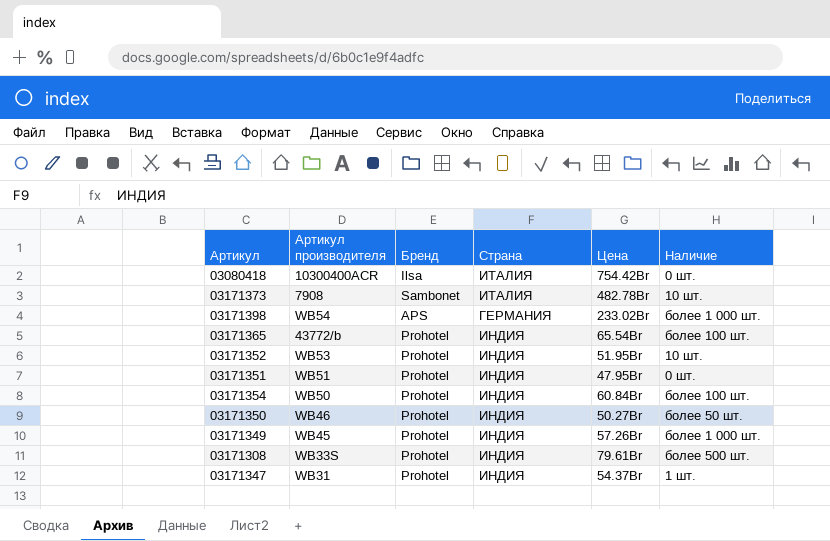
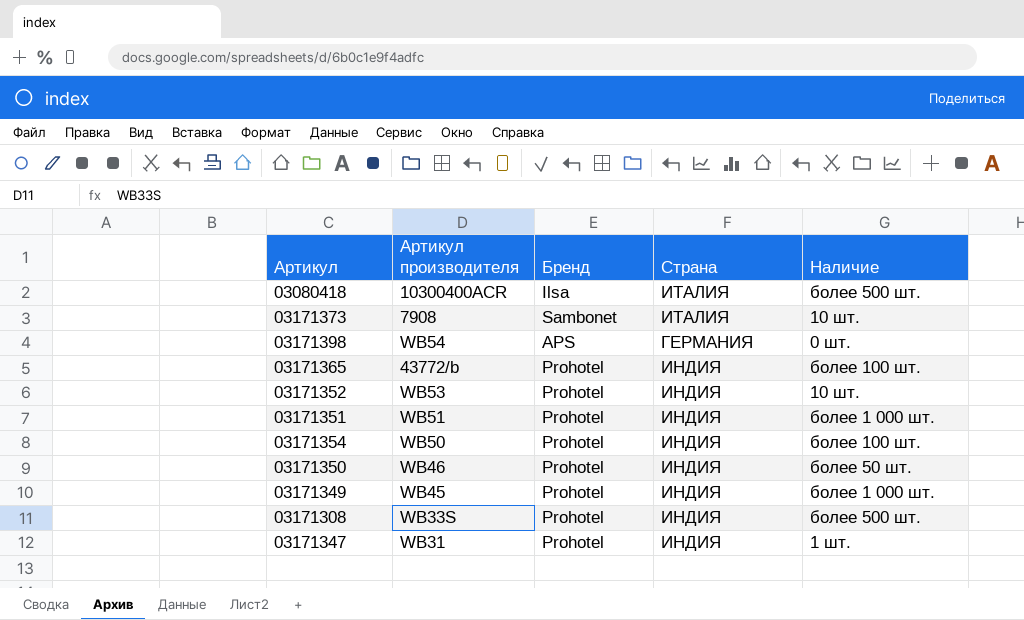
column Цена | position: 5 -> none
03080418 | Наличие: 0 шт. -> более 500 шт.
03171398 | Наличие: более 1 000 шт. -> 0 шт.
03171351 | Наличие: 0 шт. -> более 1 000 шт.

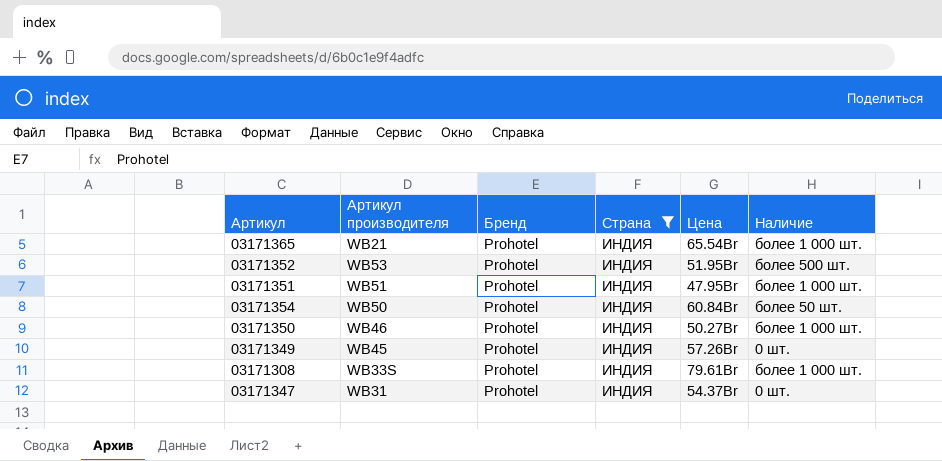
filter: none -> Страна = ИНДИЯ
column Цена | position: none -> 5
03171365 | Артикул производителя: 43772/b -> WB21
03171365 | Наличие: более 100 шт. -> более 1 000 шт.
03171352 | Наличие: 10 шт. -> более 500 шт.
03171354 | Наличие: более 100 шт. -> более 50 шт.
03171350 | Наличие: более 50 шт. -> более 1 000 шт.
03171349 | Наличие: более 1 000 шт. -> 0 шт.
03171308 | Наличие: более 500 шт. -> более 1 000 шт.
03171347 | Наличие: 1 шт. -> 0 шт.

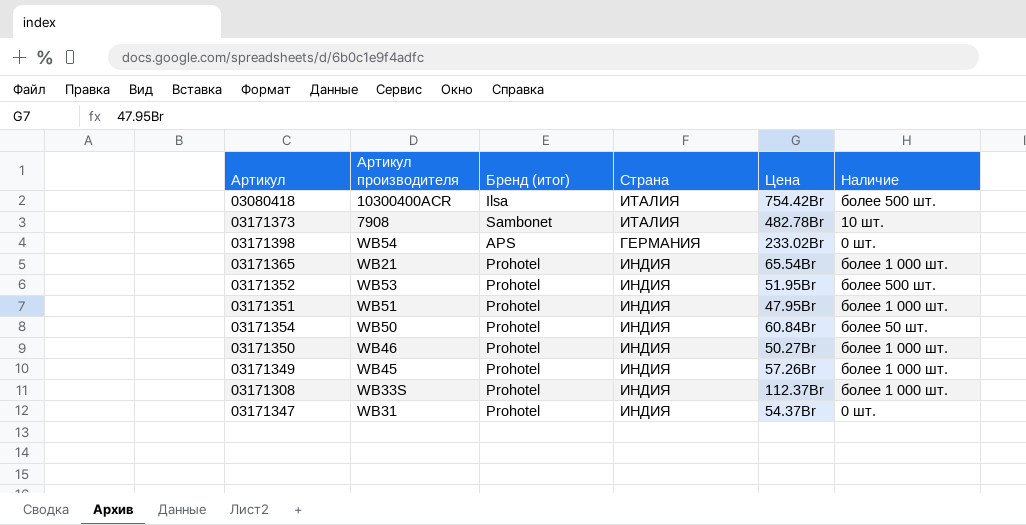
filter: Страна = ИНДИЯ -> none
column name: Бренд -> Бренд (итог)
03171349 | Наличие: 0 шт. -> более 1 000 шт.
03171308 | Цена: 79.61Br -> 112.37Br

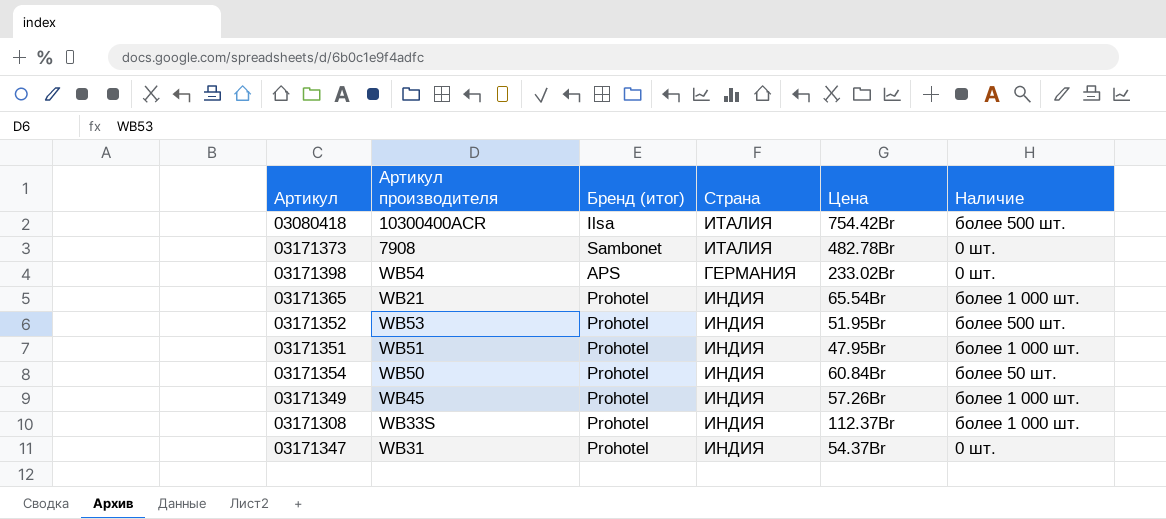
row 03171350: WB46 | Prohotel | ИНДИЯ | 50.27Br | более 1 000 шт. -> none
03171373 | Наличие: 10 шт. -> 0 шт.

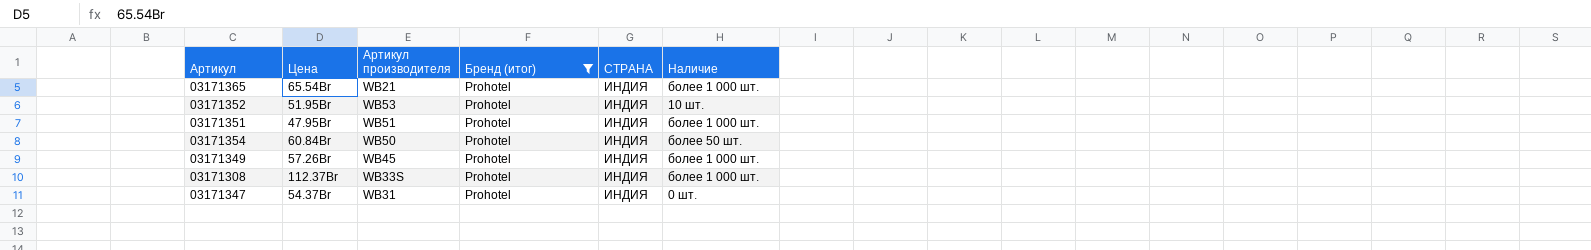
filter: none -> Бренд (итог) = Prohotel
column Цена | position: 5 -> 2
column name: Страна -> СТРАНА
03171352 | Наличие: более 500 шт. -> 10 шт.

